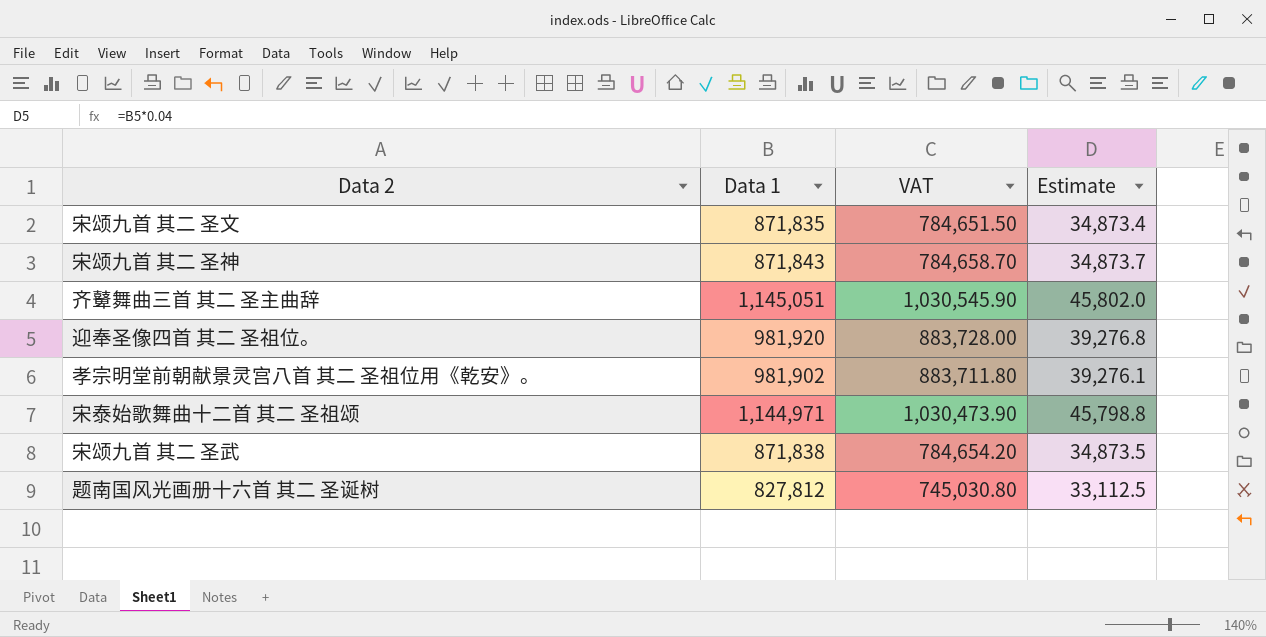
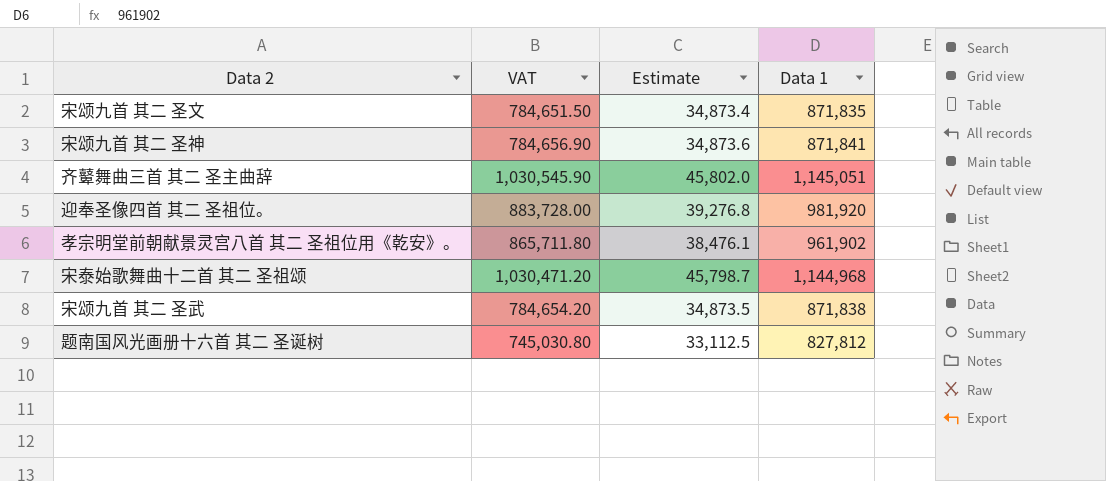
column Data 1 | position: 2 -> 4
宋颂九首 其二 圣神 | VAT: 784,658.70 -> 784,656.90
宋颂九首 其二 圣神 | Estimate: 34,873.7 -> 34,873.6
宋颂九首 其二 圣神 | Data 1: 871,843 -> 871,841
孝宗明堂前朝献景灵宫八首 其二 圣祖位用《乾安》。 | VAT: 883,711.80 -> 865,711.80
孝宗明堂前朝献景灵宫八首 其二 圣祖位用《乾安》。 | Estimate: 39,276.1 -> 38,476.1
孝宗明堂前朝献景灵宫八首 其二 圣祖位用《乾安》。 | Data 1: 981,902 -> 961,902
宋泰始歌舞曲十二首 其二 圣祖颂 | VAT: 1,030,473.90 -> 1,030,471.20
宋泰始歌舞曲十二首 其二 圣祖颂 | Estimate: 45,798.8 -> 45,798.7
宋泰始歌舞曲十二首 其二 圣祖颂 | Data 1: 1,144,971 -> 1,144,968

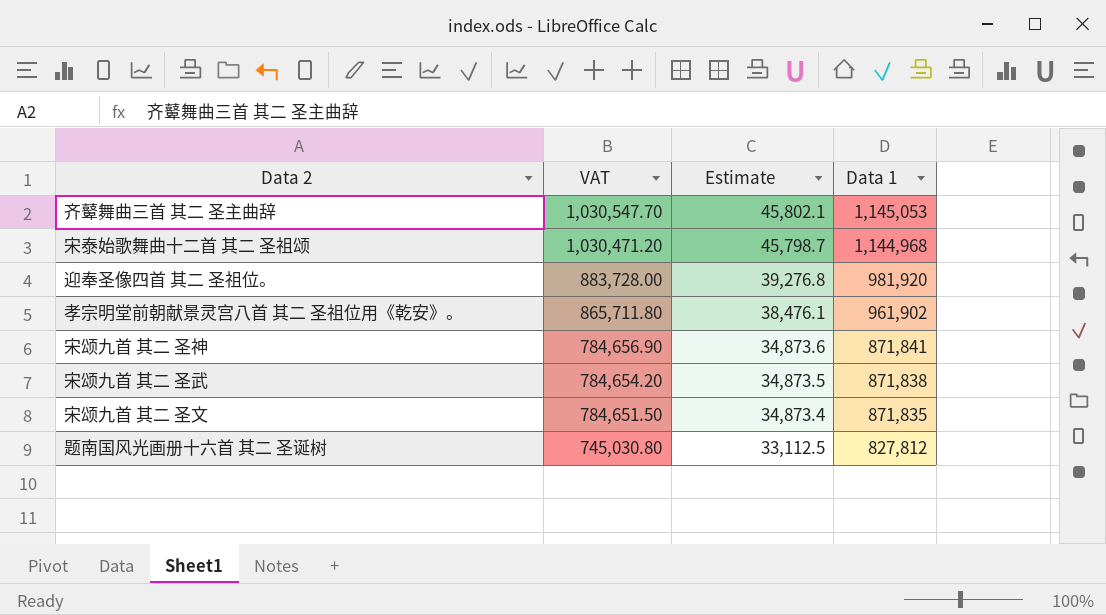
row order: none -> VAT descending
齐鼙舞曲三首 其二 圣主曲辞 | VAT: 1,030,545.90 -> 1,030,547.70
齐鼙舞曲三首 其二 圣主曲辞 | Estimate: 45,802.0 -> 45,802.1
齐鼙舞曲三首 其二 圣主曲辞 | Data 1: 1,145,051 -> 1,145,053

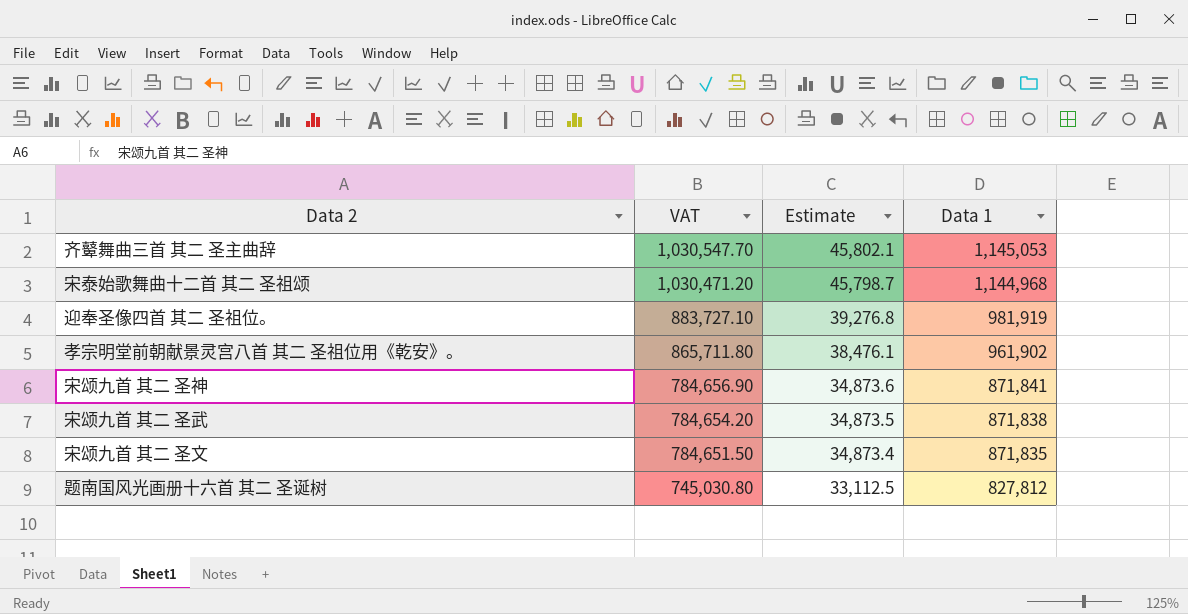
迎奉圣像四首 其二 圣祖位。 | VAT: 883,728.00 -> 883,727.10
迎奉圣像四首 其二 圣祖位。 | Data 1: 981,920 -> 981,919

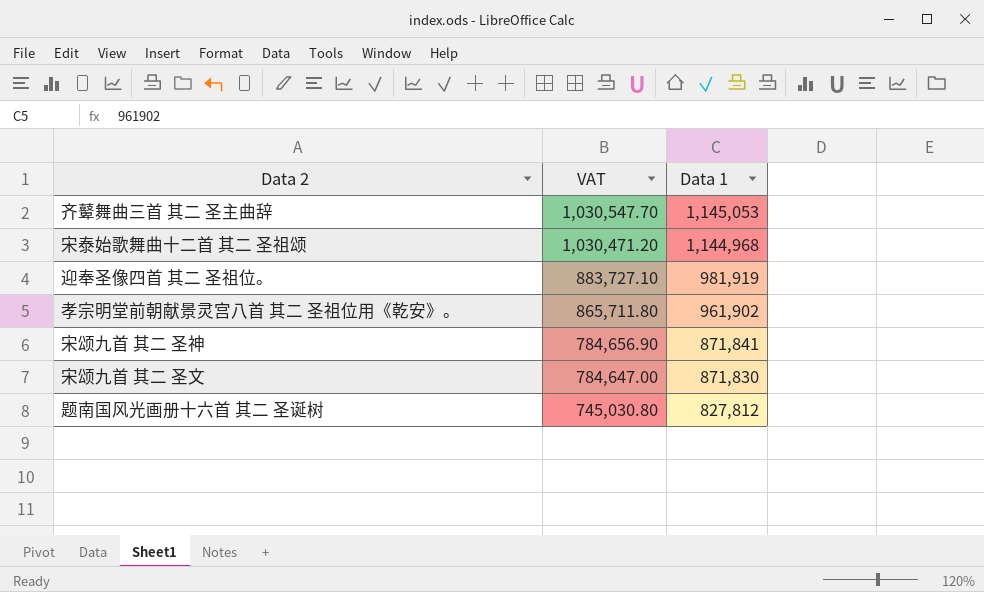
column Estimate | formula: [Data 1] * 0.04 -> none
row 宋颂九首 其二 圣武: 784,654.20 | 34,873.5 | 871,838 -> none
宋颂九首 其二 圣文 | VAT: 784,651.50 -> 784,647.00
宋颂九首 其二 圣文 | Data 1: 871,835 -> 871,830

